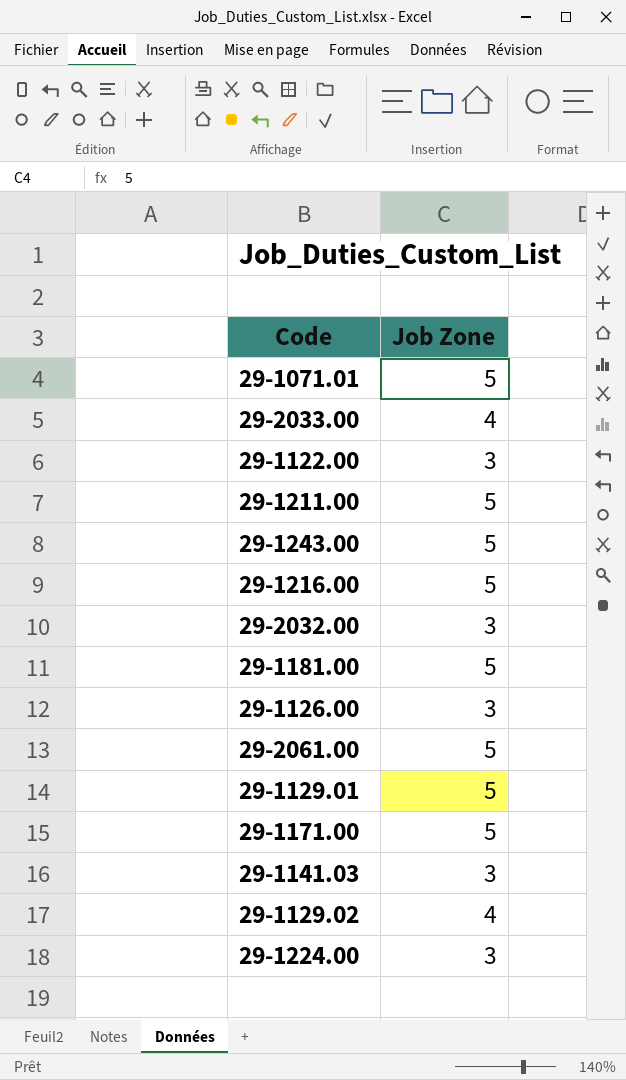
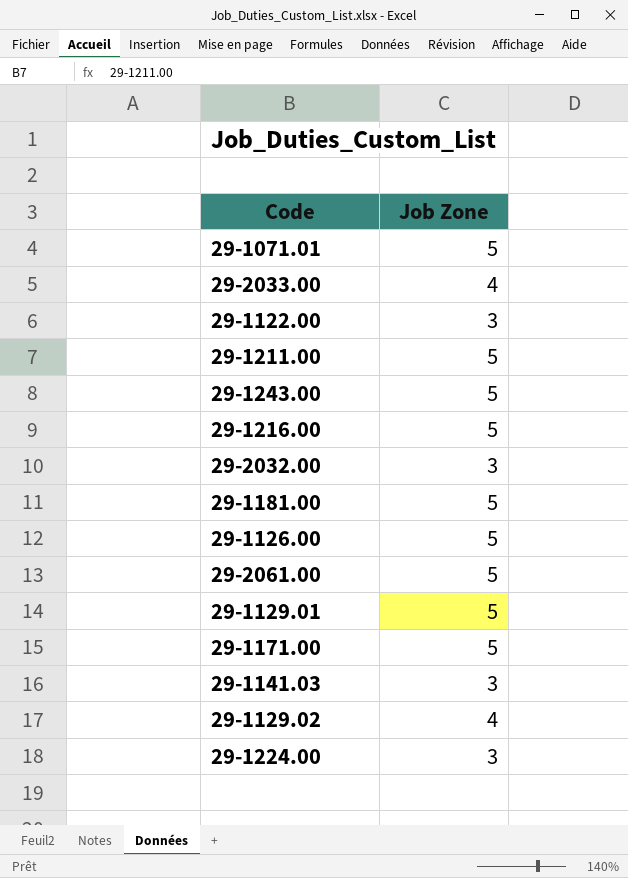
29-1126.00 | Job Zone: 3 -> 5

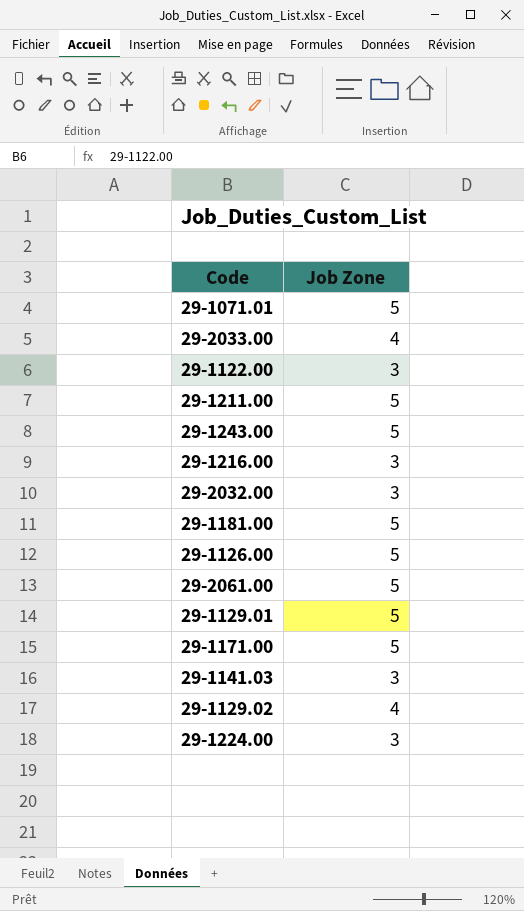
29-1216.00 | Job Zone: 5 -> 3

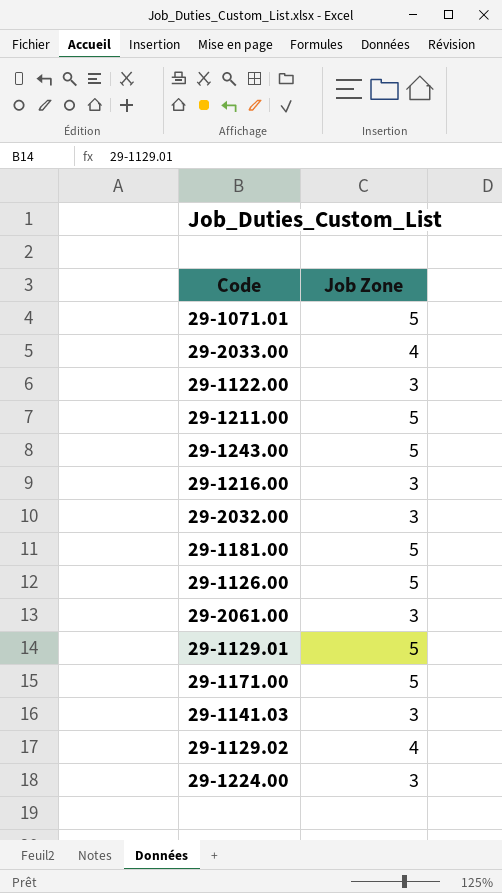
29-2061.00 | Job Zone: 5 -> 3

